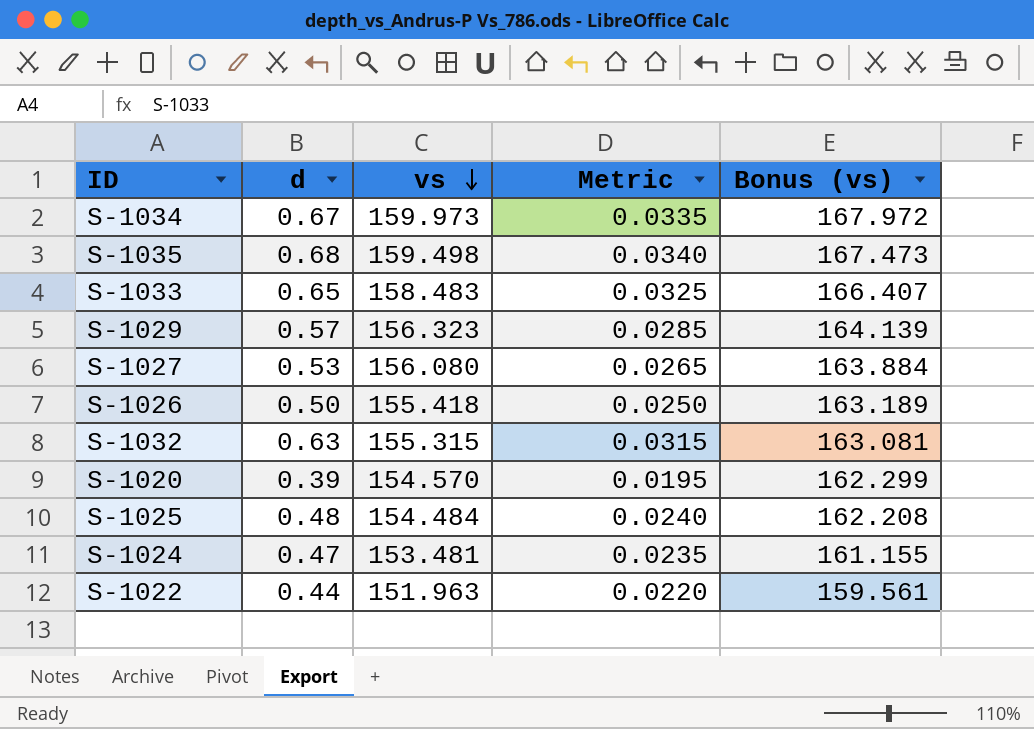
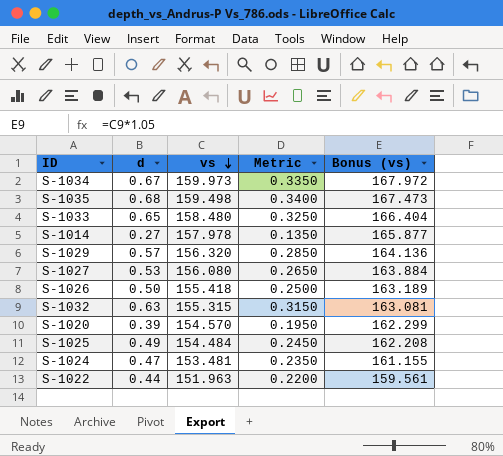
column Metric | formula: [d] * 0.05 -> [d] * 0.5
S-1033 | vs: 158.483 -> 158.480
S-1033 | Bonus (vs): 166.407 -> 166.404
row S-1014: none -> 0.27 | 157.978 | 0.1350 | 165.877
S-1029 | vs: 156.323 -> 156.320
S-1029 | Bonus (vs): 164.139 -> 164.136
S-1025 | d: 0.48 -> 0.49

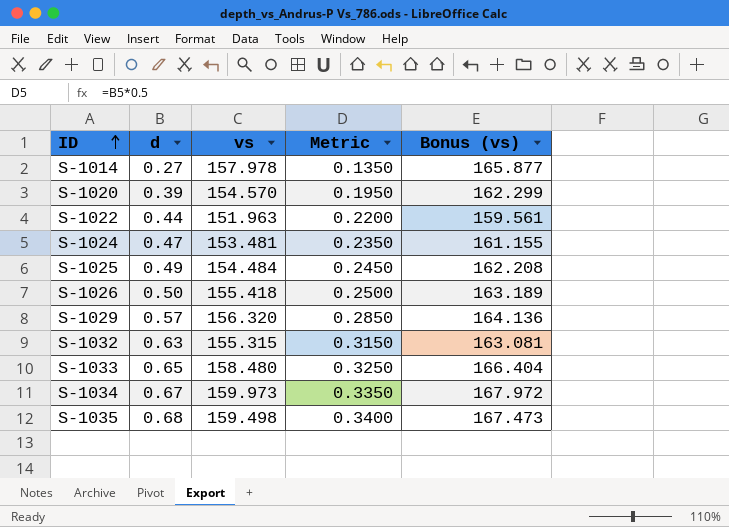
row order: vs descending -> ID ascending
row S-1027: 0.53 | 156.080 | 0.2650 | 163.884 -> none

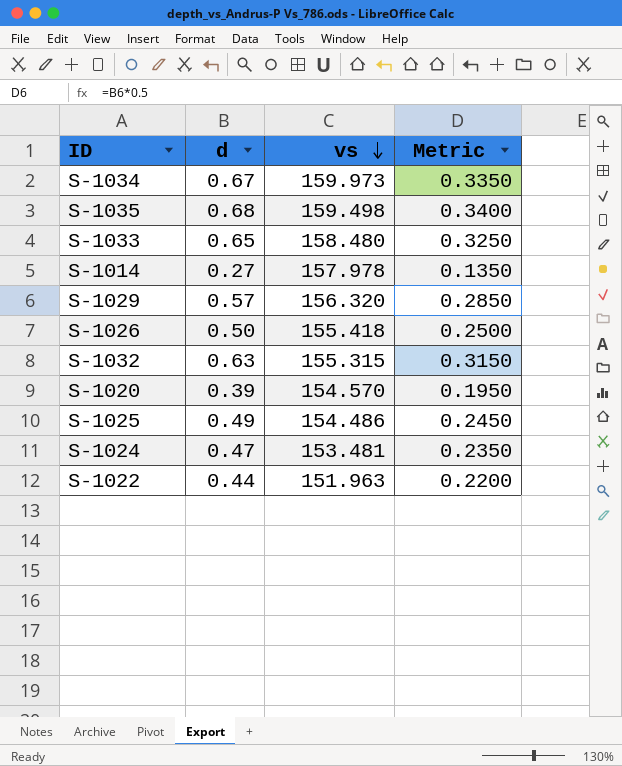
row order: ID ascending -> vs descending
column Bonus (vs) | formula: [vs] * 1.05 -> none
S-1025 | vs: 154.484 -> 154.486

